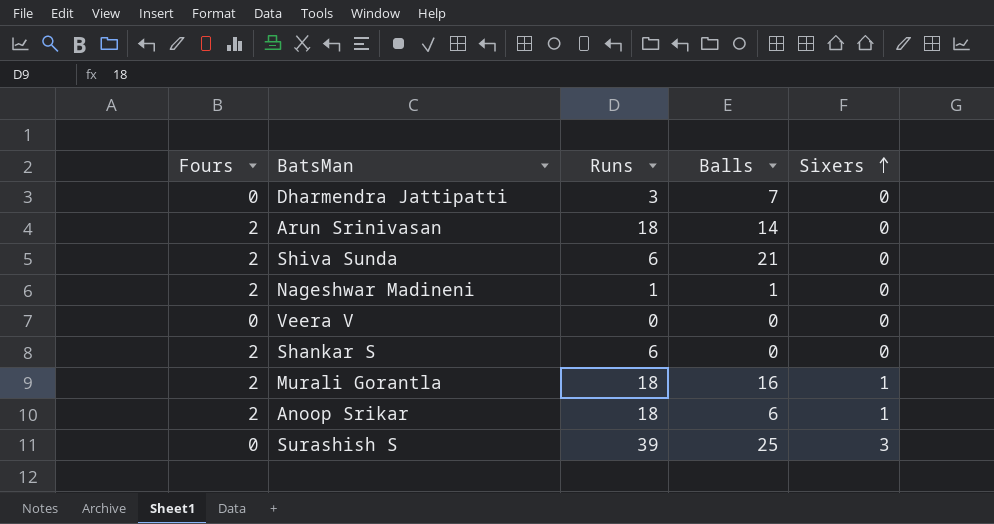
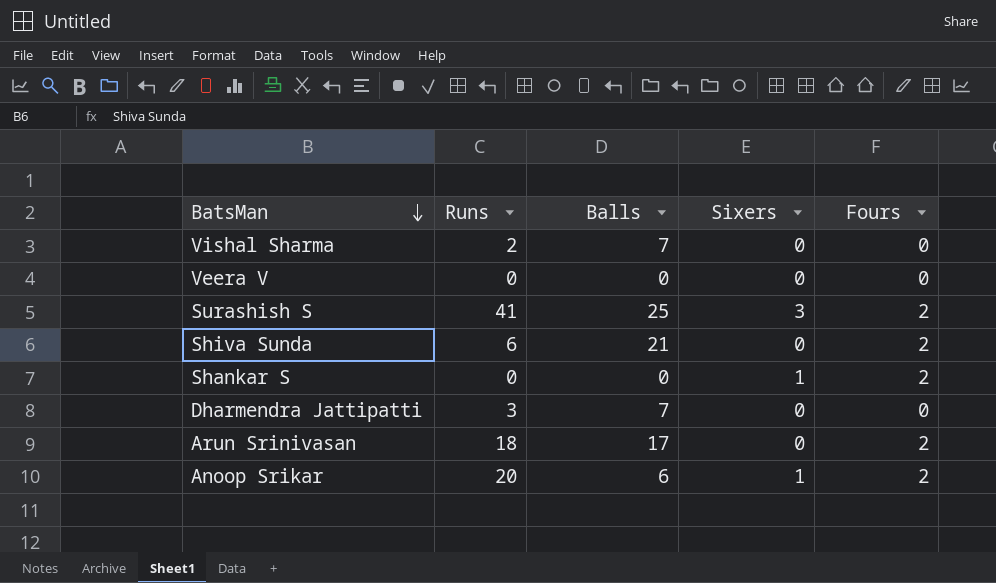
row order: Sixers ascending -> BatsMan descending
column Fours | position: 1 -> 5
row Nageshwar Madineni: 2 | 1 | 1 | 0 -> none
row Murali Gorantla: 2 | 18 | 16 | 1 -> none
row Vishal Sharma: none -> 2 | 7 | 0 | 0
Surashish S | Runs: 39 -> 41
Surashish S | Fours: 0 -> 2
Shankar S | Runs: 6 -> 0
Shankar S | Sixers: 0 -> 1
Arun Srinivasan | Balls: 14 -> 17
Anoop Srikar | Runs: 18 -> 20

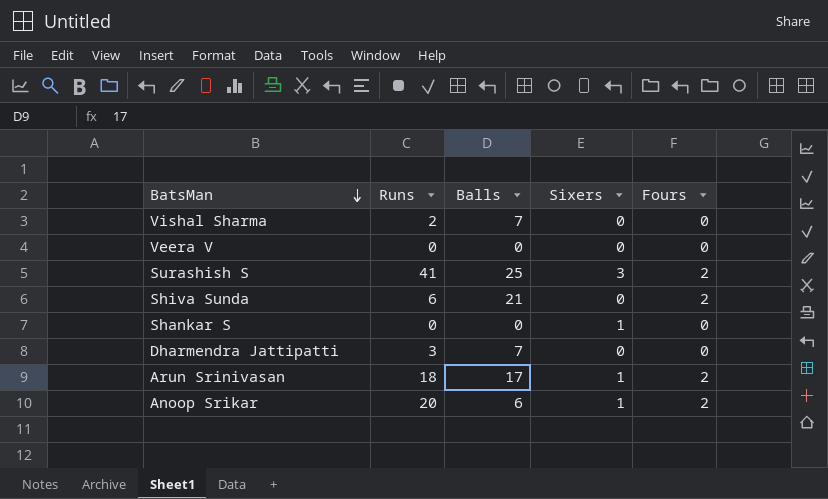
Shankar S | Fours: 2 -> 0
Arun Srinivasan | Sixers: 0 -> 1

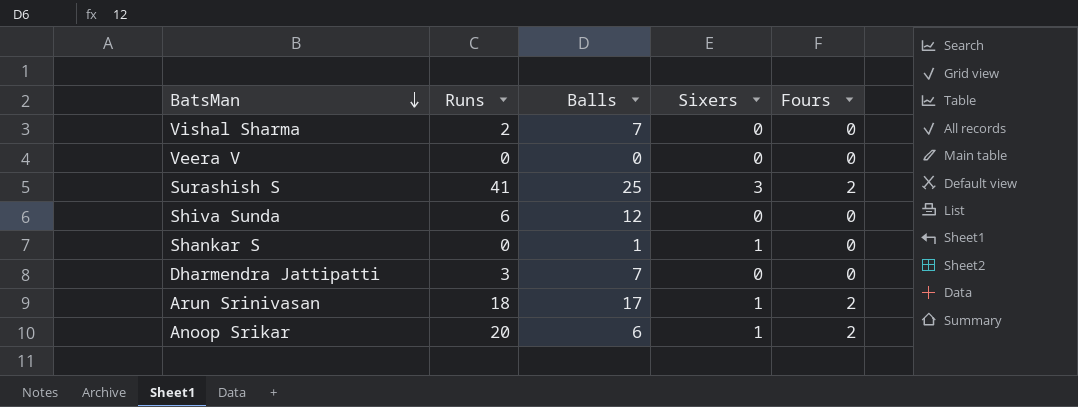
Shiva Sunda | Balls: 21 -> 12
Shiva Sunda | Fours: 2 -> 0
Shankar S | Balls: 0 -> 1

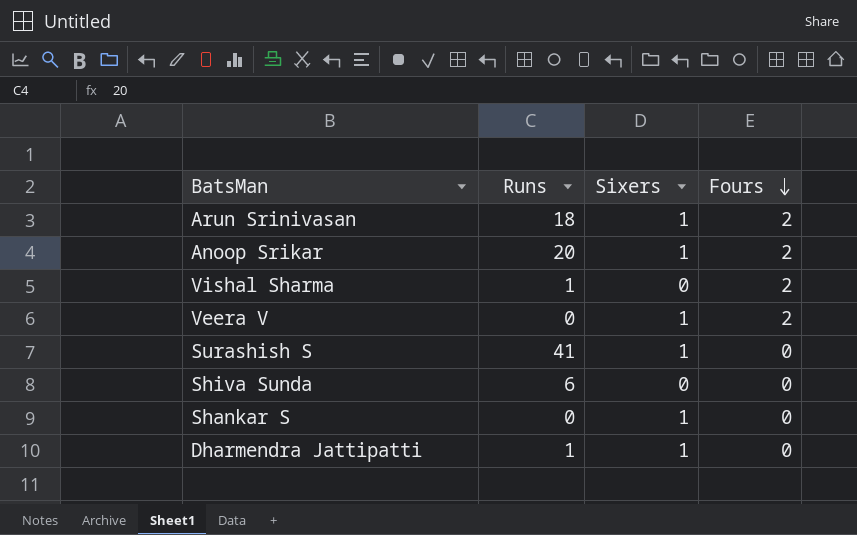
row order: BatsMan descending -> Fours descending
column Balls | position: 3 -> none
Vishal Sharma | Runs: 2 -> 1
Vishal Sharma | Fours: 0 -> 2
Veera V | Sixers: 0 -> 1
Veera V | Fours: 0 -> 2
Surashish S | Sixers: 3 -> 1
Surashish S | Fours: 2 -> 0
Dharmendra Jattipatti | Runs: 3 -> 1
Dharmendra Jattipatti | Sixers: 0 -> 1

